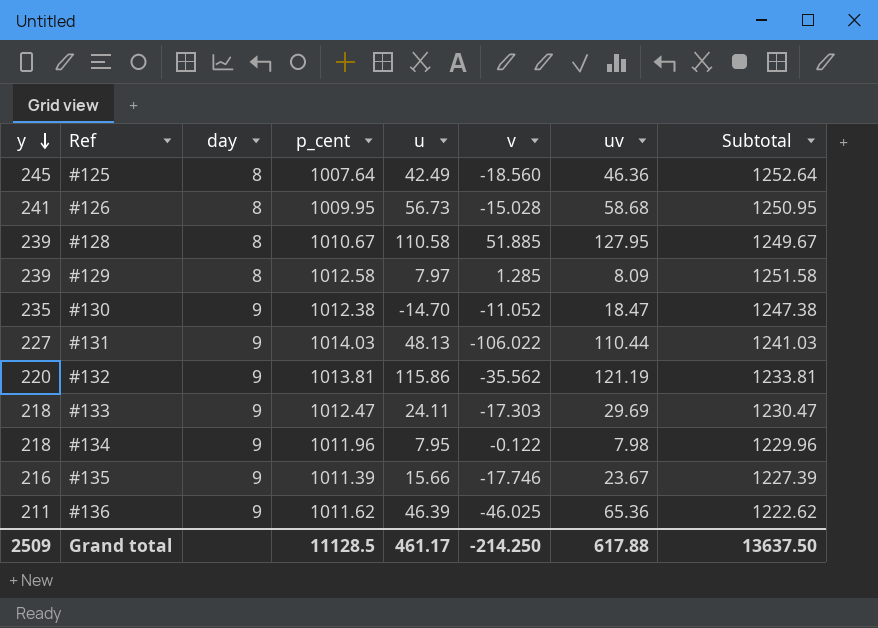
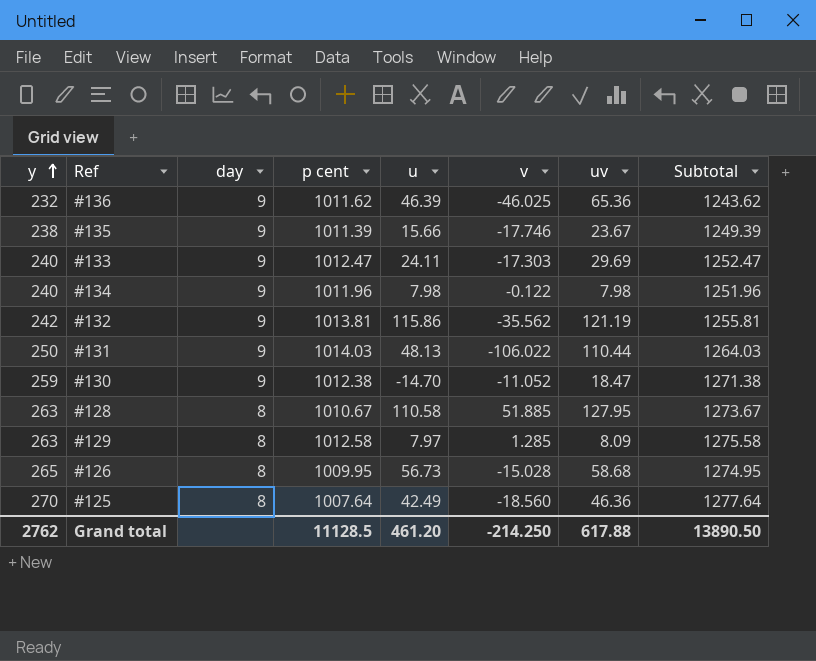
row order: y descending -> y ascending
column name: p_cent -> p cent
#136 | y: 211 -> 232
#136 | Subtotal: 1222.62 -> 1243.62
#135 | y: 216 -> 238
#135 | Subtotal: 1227.39 -> 1249.39
#133 | y: 218 -> 240
#133 | Subtotal: 1230.47 -> 1252.47
#134 | y: 218 -> 240
#134 | u: 7.95 -> 7.98
#134 | Subtotal: 1229.96 -> 1251.96
#132 | y: 220 -> 242
#132 | Subtotal: 1233.81 -> 1255.81
#131 | y: 227 -> 250
#131 | Subtotal: 1241.03 -> 1264.03
#130 | y: 235 -> 259
#130 | Subtotal: 1247.38 -> 1271.38
#128 | y: 239 -> 263
#128 | Subtotal: 1249.67 -> 1273.67
#129 | y: 239 -> 263
#129 | Subtotal: 1251.58 -> 1275.58
#126 | y: 241 -> 265
#126 | Subtotal: 1250.95 -> 1274.95
#125 | y: 245 -> 270
#125 | Subtotal: 1252.64 -> 1277.64
Grand total | y: 2509 -> 2762
Grand total | u: 461.17 -> 461.20
Grand total | Subtotal: 13637.50 -> 13890.50

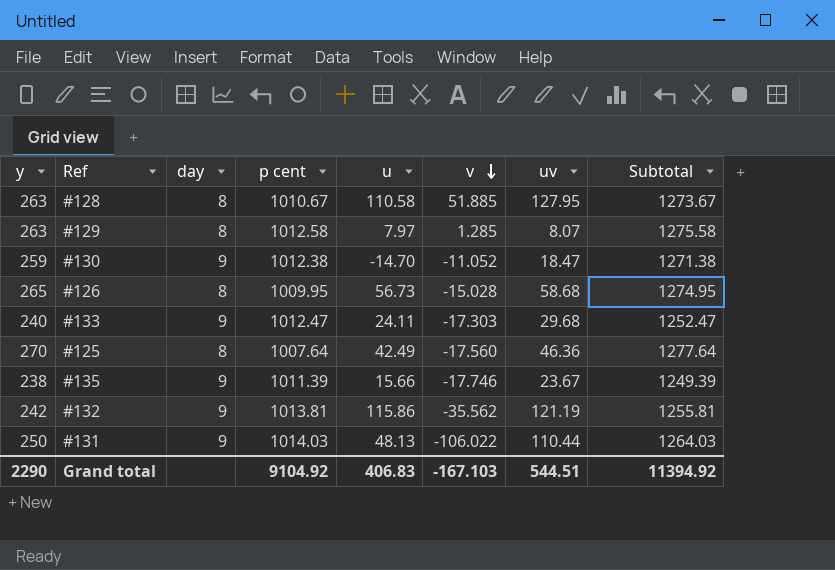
row order: y ascending -> v descending
row #136: 232 | 9 | 1011.62 | 46.39 | -46.025 | 65.36 | 1243.62 -> none
row #134: 240 | 9 | 1011.96 | 7.98 | -0.122 | 7.98 | 1251.96 -> none
#129 | uv: 8.09 -> 8.07
#133 | uv: 29.69 -> 29.68
#125 | v: -18.560 -> -17.560
Grand total | y: 2762 -> 2290
Grand total | p cent: 11128.5 -> 9104.92
Grand total | u: 461.20 -> 406.83
Grand total | v: -214.250 -> -167.103
Grand total | uv: 617.88 -> 544.51
Grand total | Subtotal: 13890.50 -> 11394.92

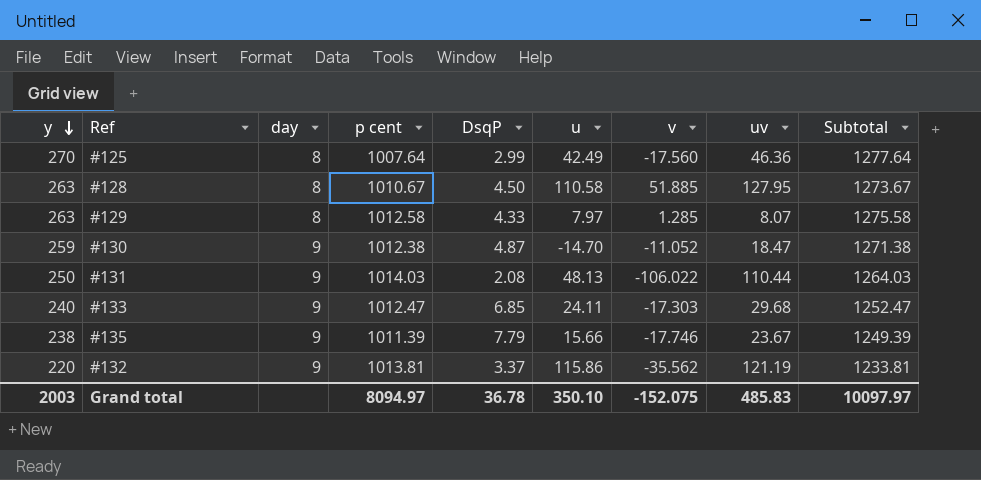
row order: v descending -> y descending
column DsqP | position: none -> 5
row #126: 265 | 8 | 1009.95 | 56.73 | -15.028 | 58.68 | 1274.95 -> none
#132 | y: 242 -> 220
#132 | Subtotal: 1255.81 -> 1233.81
Grand total | y: 2290 -> 2003
Grand total | p cent: 9104.92 -> 8094.97
Grand total | u: 406.83 -> 350.10
Grand total | v: -167.103 -> -152.075
Grand total | uv: 544.51 -> 485.83
Grand total | Subtotal: 11394.92 -> 10097.97

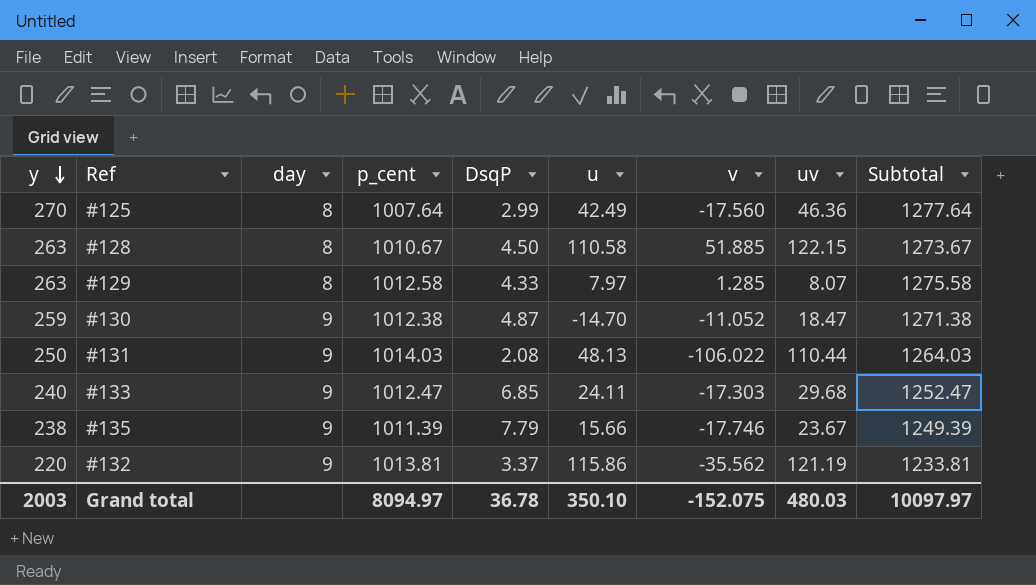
column name: p cent -> p_cent
#128 | uv: 127.95 -> 122.15
Grand total | uv: 485.83 -> 480.03

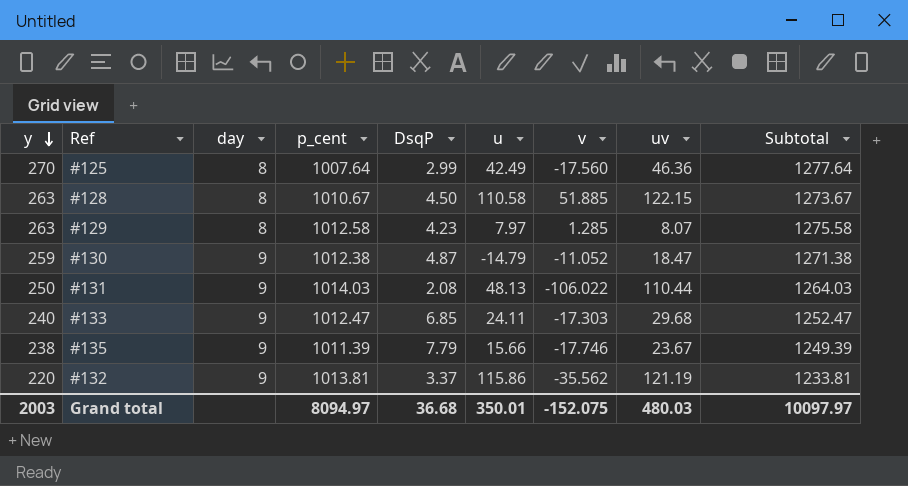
#129 | DsqP: 4.33 -> 4.23
#130 | u: -14.70 -> -14.79
Grand total | DsqP: 36.78 -> 36.68
Grand total | u: 350.10 -> 350.01

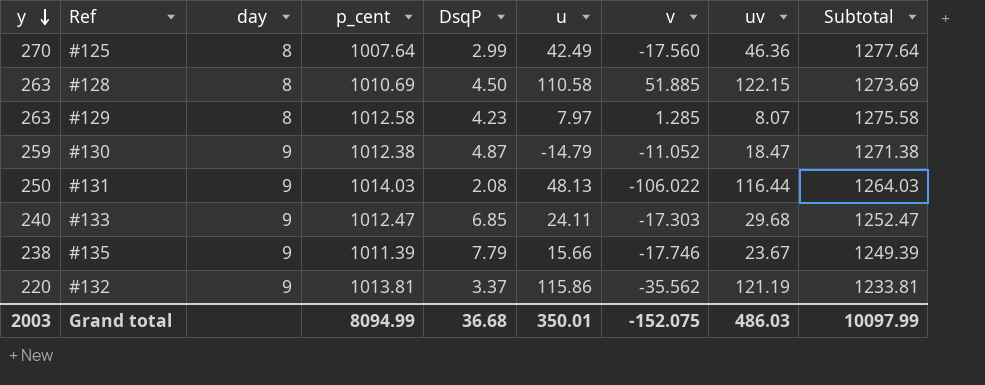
#128 | p_cent: 1010.67 -> 1010.69
#128 | Subtotal: 1273.67 -> 1273.69
#131 | uv: 110.44 -> 116.44
Grand total | p_cent: 8094.97 -> 8094.99
Grand total | uv: 480.03 -> 486.03
Grand total | Subtotal: 10097.97 -> 10097.99

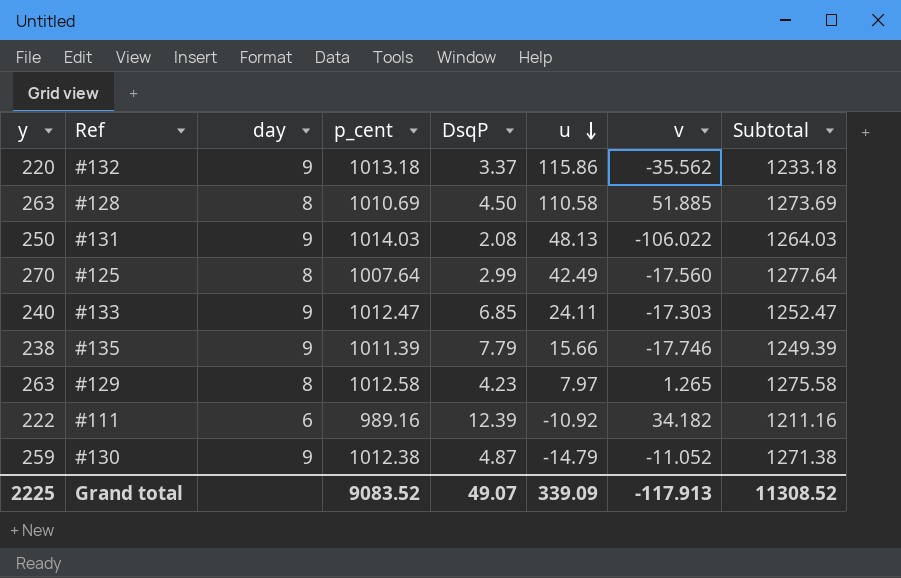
row order: y descending -> u descending
column uv | position: 8 -> none
#132 | p_cent: 1013.81 -> 1013.18
#132 | Subtotal: 1233.81 -> 1233.18
#129 | v: 1.285 -> 1.265
row #111: none -> 222 | 6 | 989.16 | 12.39 | -10.92 | 34.182 | 1211.16
Grand total | y: 2003 -> 2225
Grand total | p_cent: 8094.99 -> 9083.52
Grand total | DsqP: 36.68 -> 49.07
Grand total | u: 350.01 -> 339.09
Grand total | v: -152.075 -> -117.913
Grand total | Subtotal: 10097.99 -> 11308.52

